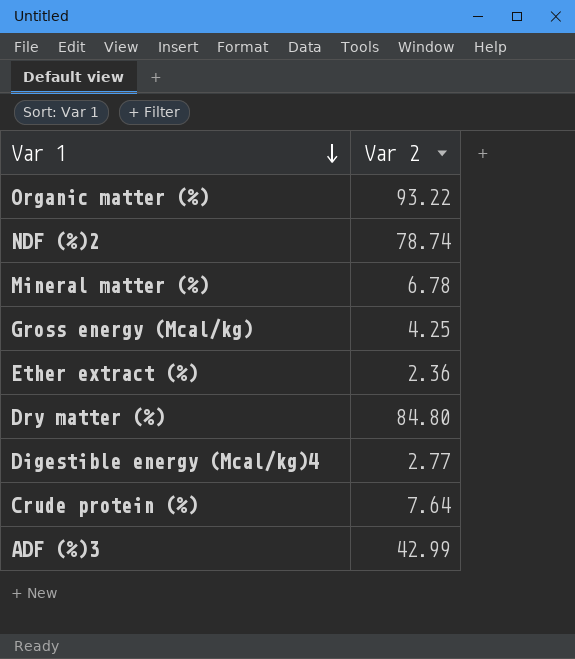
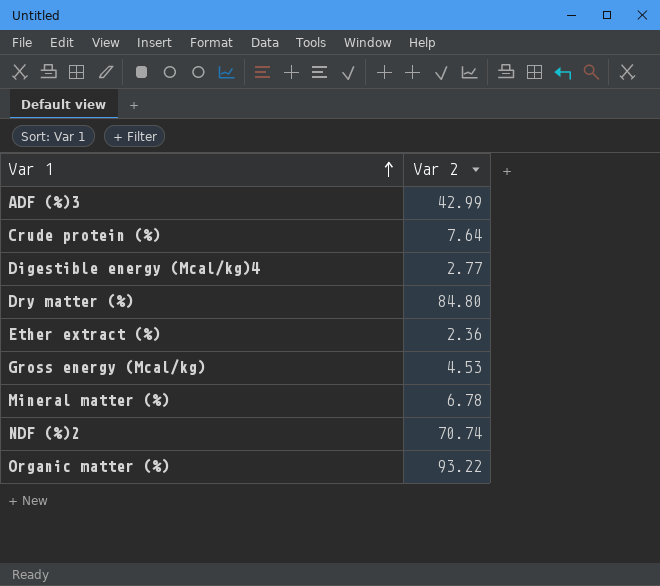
row order: Var 1 descending -> Var 1 ascending
Gross energy (Mcal/kg) | Var 2: 4.25 -> 4.53
NDF (%)2 | Var 2: 78.74 -> 70.74

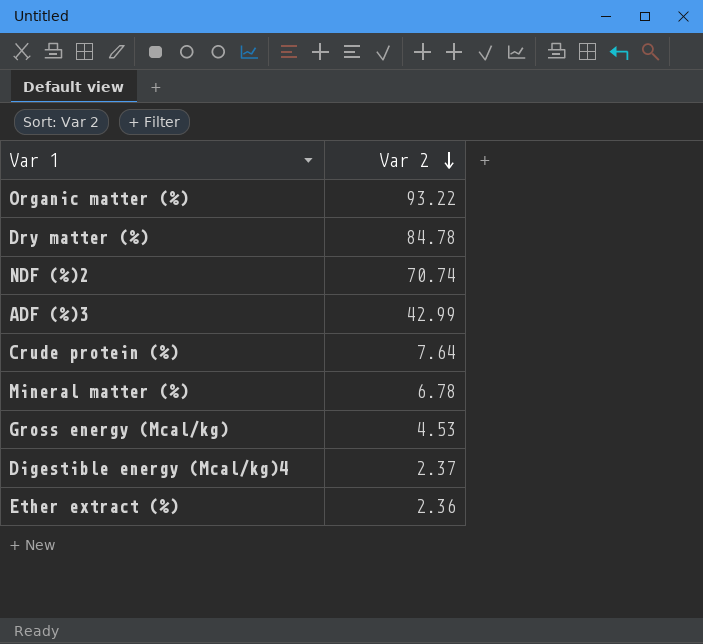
row order: Var 1 ascending -> Var 2 descending
Dry matter (%) | Var 2: 84.80 -> 84.78
Digestible energy (Mcal/kg)4 | Var 2: 2.77 -> 2.37

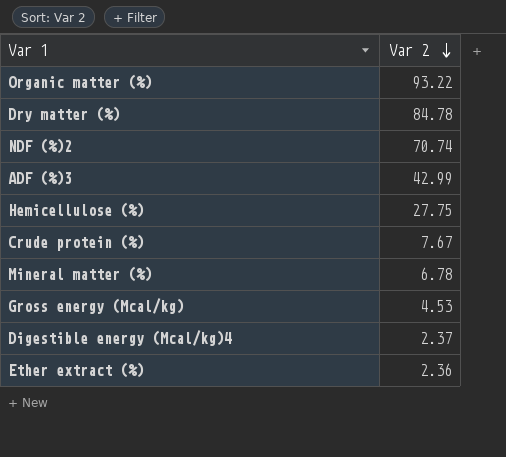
row Hemicellulose (%): none -> 27.75
Crude protein (%) | Var 2: 7.64 -> 7.67

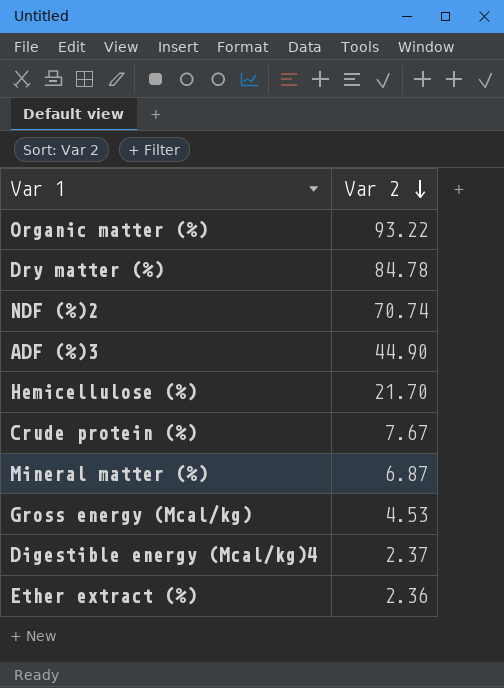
ADF (%)3 | Var 2: 42.99 -> 44.90
Hemicellulose (%) | Var 2: 27.75 -> 21.70
Mineral matter (%) | Var 2: 6.78 -> 6.87

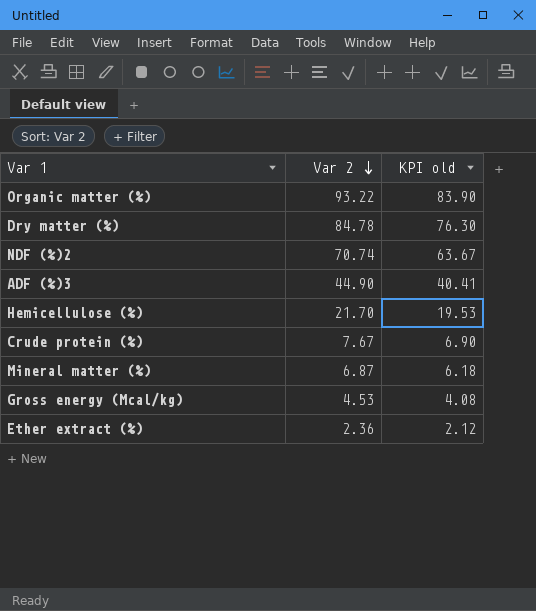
column KPI old | formula: none -> [Var 2] * 0.9
row Digestible energy (Mcal/kg)4: 2.37 -> none

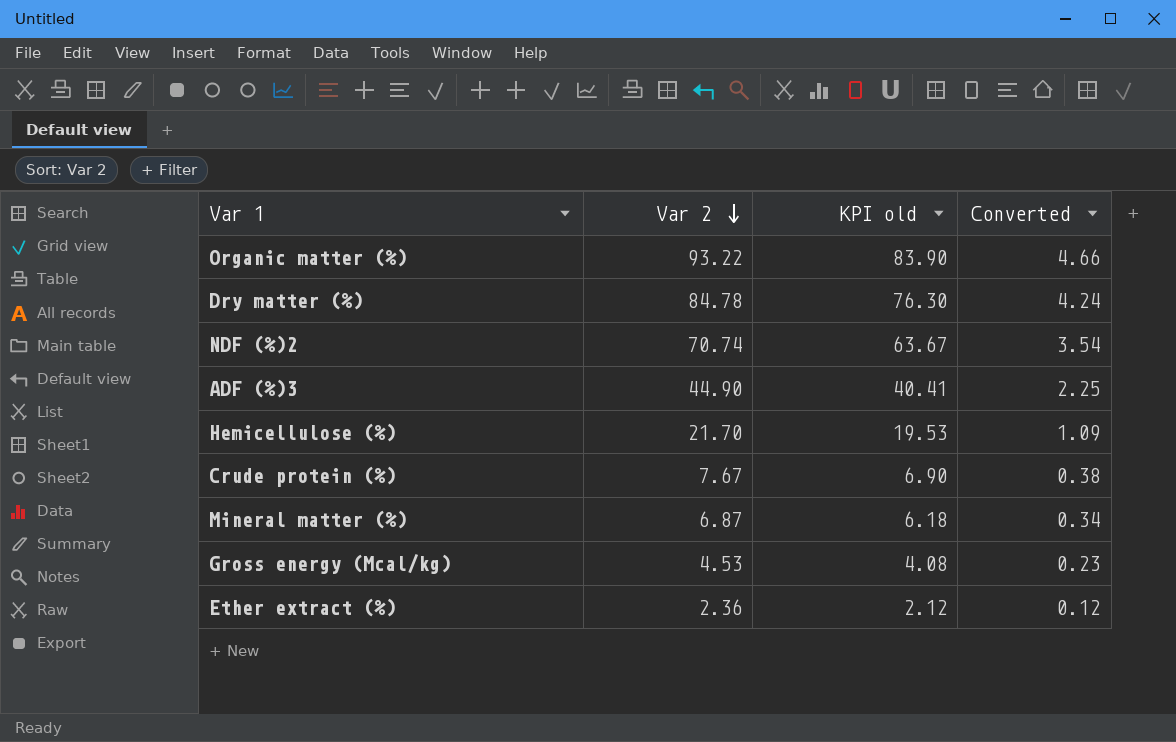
column Converted | formula: none -> [Var 2] * 0.05

